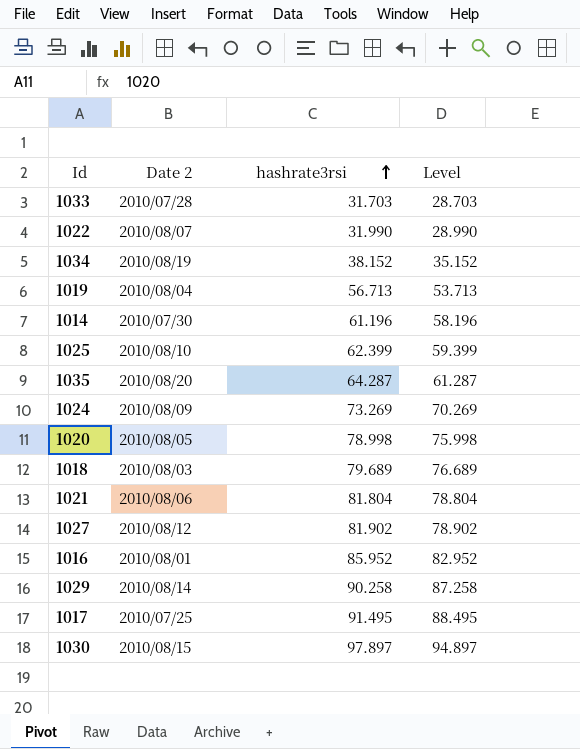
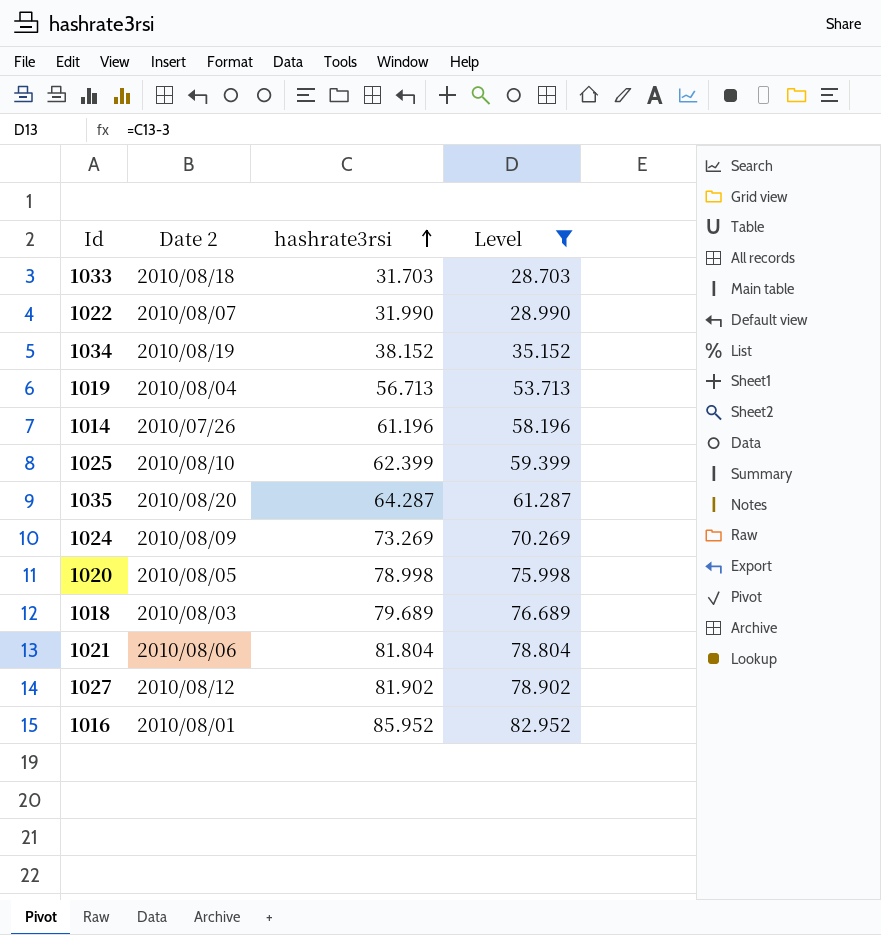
filter: none -> Level <= 82.952
1033 | Date 2: 2010/07/28 -> 2010/08/18
1014 | Date 2: 2010/07/30 -> 2010/07/26

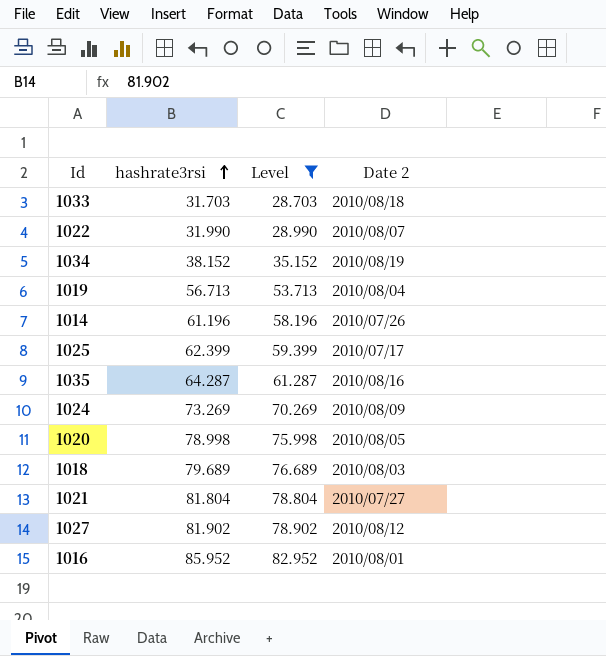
column Date 2 | position: 2 -> 4
1025 | Date 2: 2010/08/10 -> 2010/07/17
1035 | Date 2: 2010/08/20 -> 2010/08/16
1021 | Date 2: 2010/08/06 -> 2010/07/27

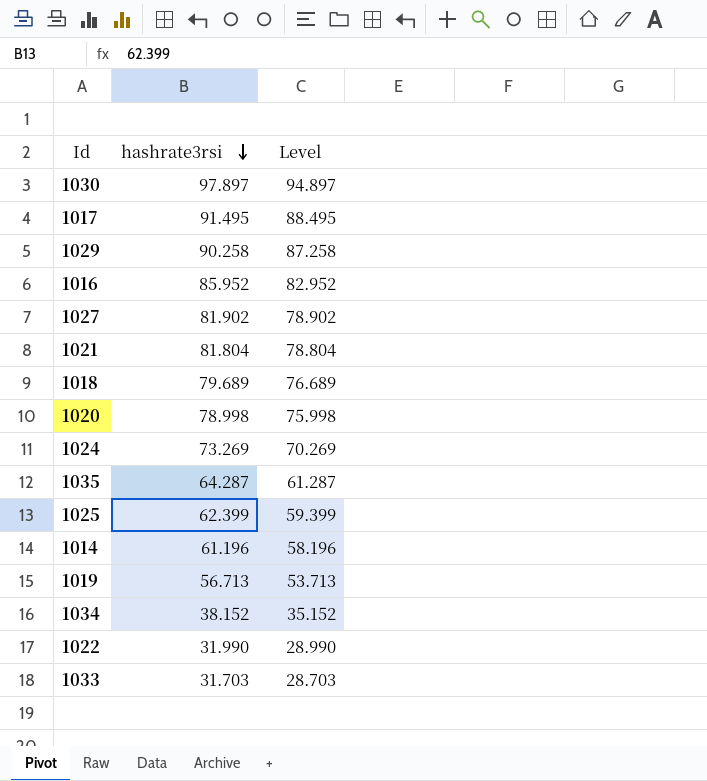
filter: Level <= 82.952 -> none
row order: hashrate3rsi ascending -> hashrate3rsi descending
column Date 2 | position: 4 -> none

